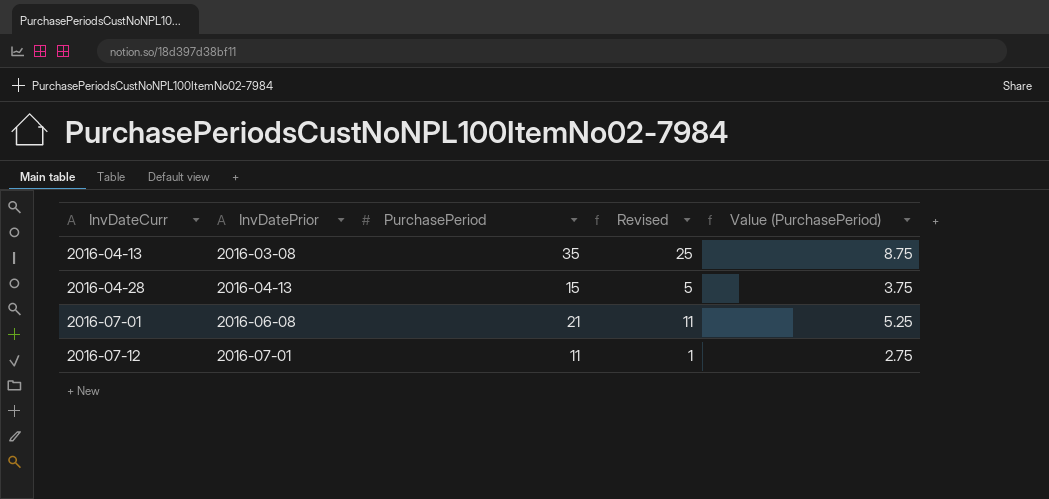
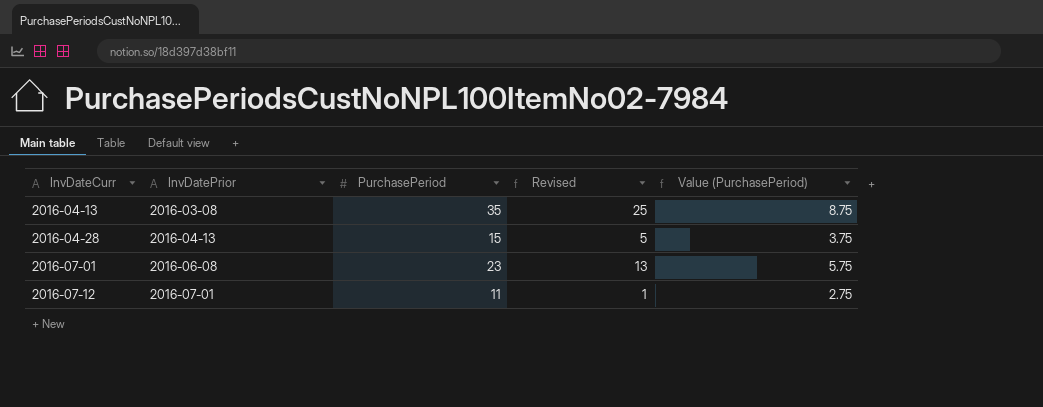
2016-07-01 | PurchasePeriod: 21 -> 23
2016-07-01 | Revised: 11 -> 13
2016-07-01 | Value (PurchasePeriod): 5.25 -> 5.75

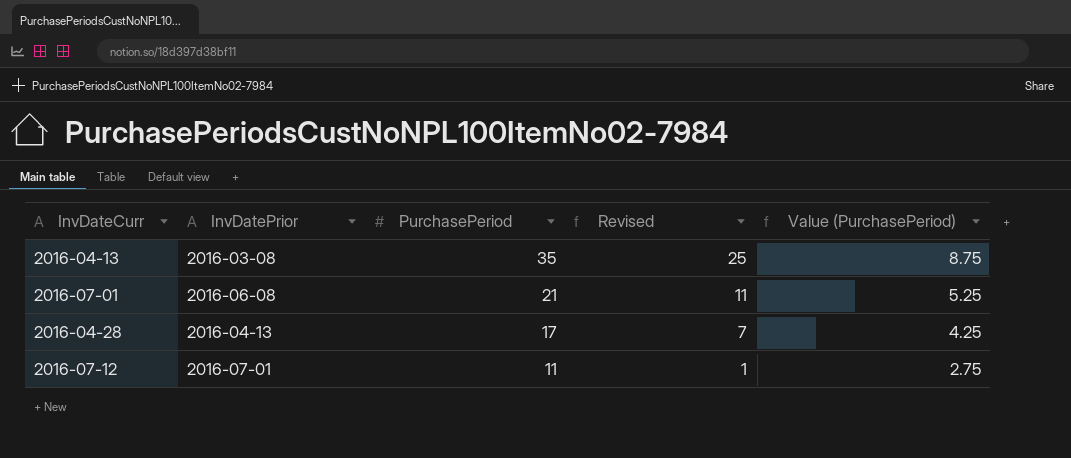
row order: InvDateCurr ascending -> PurchasePeriod descending
2016-07-01 | PurchasePeriod: 23 -> 21
2016-07-01 | Revised: 13 -> 11
2016-07-01 | Value (PurchasePeriod): 5.75 -> 5.25
2016-04-28 | PurchasePeriod: 15 -> 17
2016-04-28 | Revised: 5 -> 7
2016-04-28 | Value (PurchasePeriod): 3.75 -> 4.25

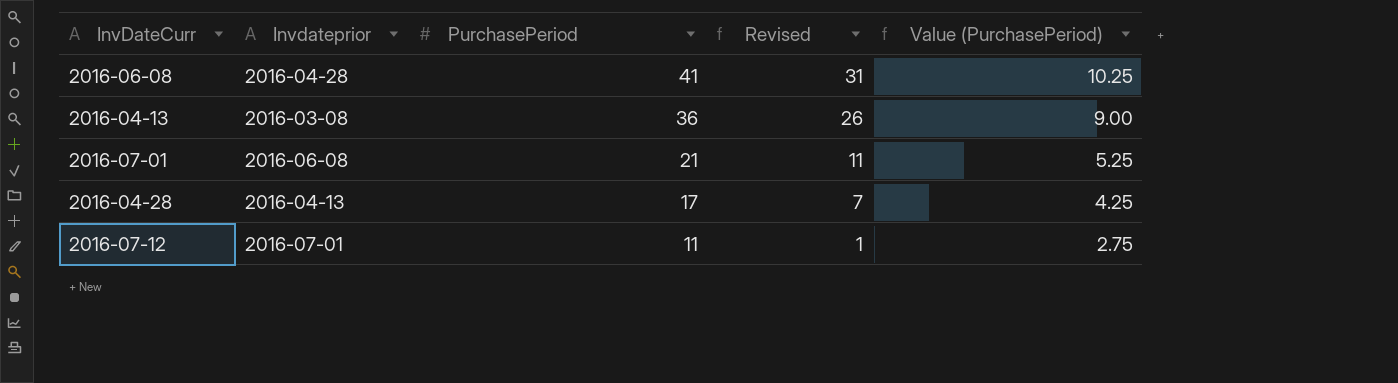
column name: InvDatePrior -> Invdateprior
row 2016-06-08: none -> 2016-04-28 | 41 | 31 | 10.25
2016-04-13 | PurchasePeriod: 35 -> 36
2016-04-13 | Revised: 25 -> 26
2016-04-13 | Value (PurchasePeriod): 8.75 -> 9.00

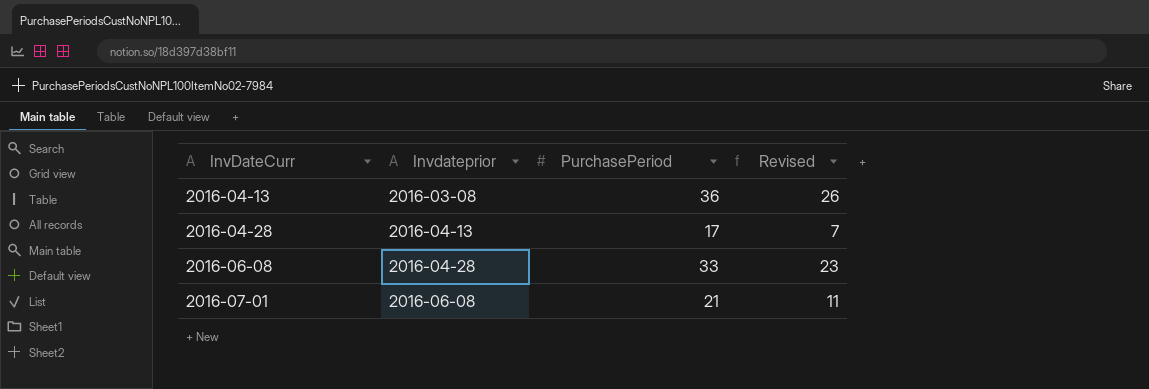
row order: PurchasePeriod descending -> InvDateCurr ascending
column Value (PurchasePeriod) | formula: [PurchasePeriod] * 0.25 -> none
row 2016-07-12: 2016-07-01 | 11 | 1 | 2.75 -> none
2016-06-08 | PurchasePeriod: 41 -> 33
2016-06-08 | Revised: 31 -> 23

